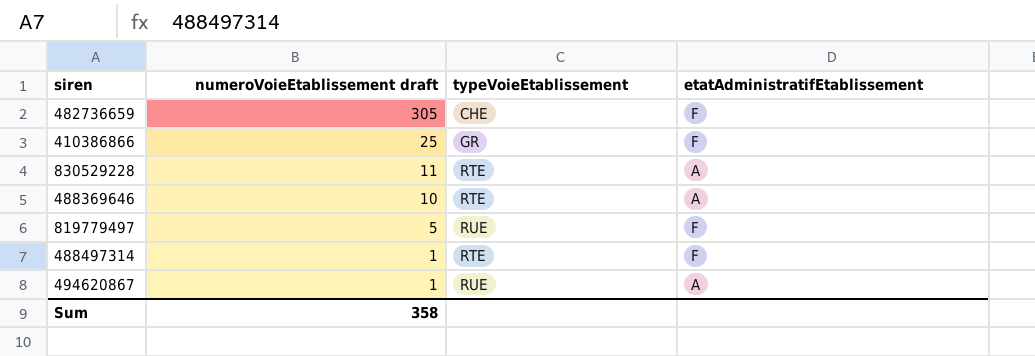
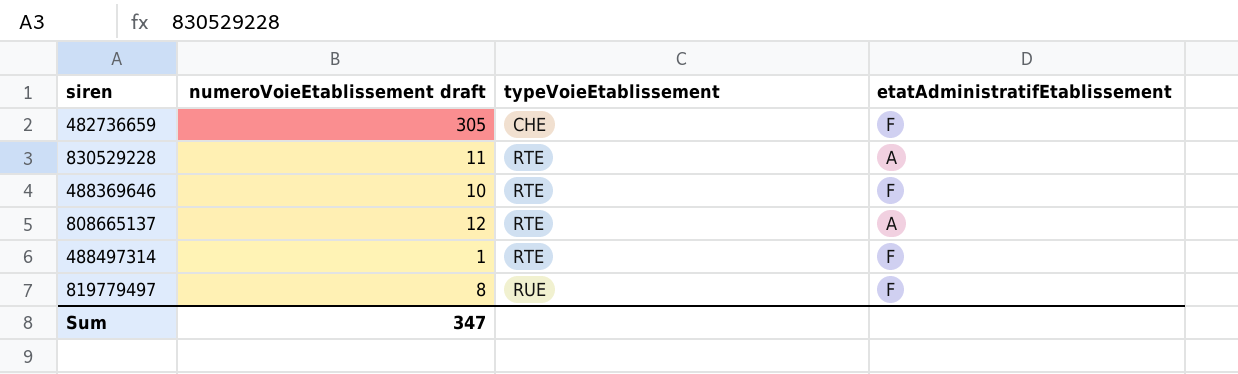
row order: numeroVoieEtablissement draft descending -> typeVoieEtablissement ascending
row 410386866: 25 | GR | F -> none
row 494620867: 1 | RUE | A -> none
488369646 | etatAdministratifEtablissement: A -> F
row 808665137: none -> 12 | RTE | A
819779497 | numeroVoieEtablissement draft: 5 -> 8
Sum | numeroVoieEtablissement draft: 358 -> 347

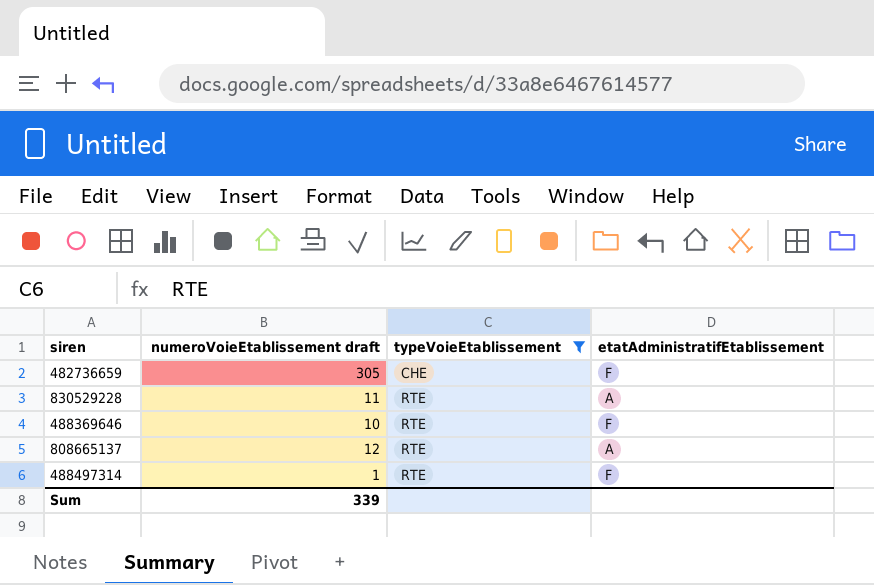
filter: none -> typeVoieEtablissement != RUE
Sum | numeroVoieEtablissement draft: 347 -> 339

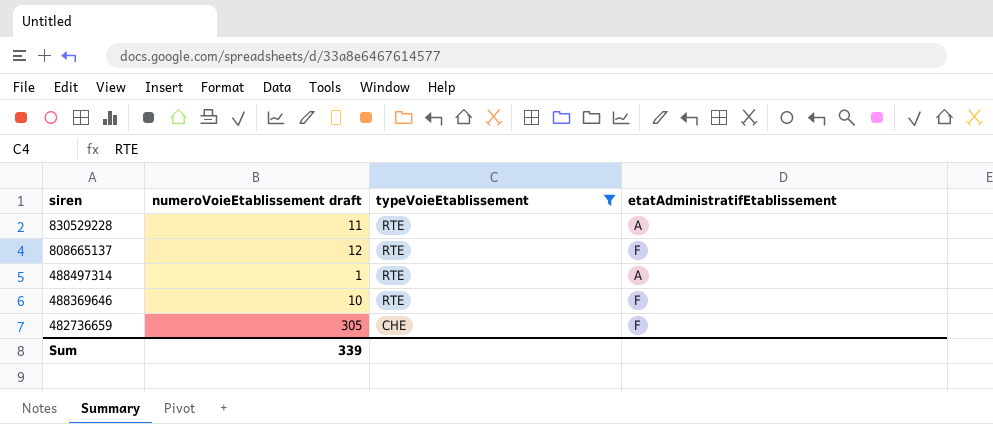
row order: typeVoieEtablissement ascending -> siren descending
808665137 | etatAdministratifEtablissement: A -> F
488497314 | etatAdministratifEtablissement: F -> A

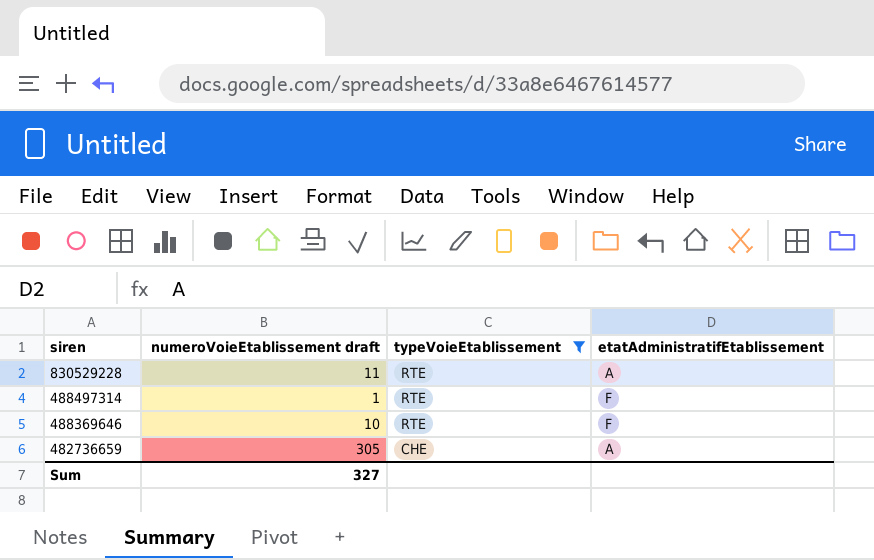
row 808665137: 12 | RTE | F -> none
488497314 | etatAdministratifEtablissement: A -> F
482736659 | etatAdministratifEtablissement: F -> A
Sum | numeroVoieEtablissement draft: 339 -> 327

